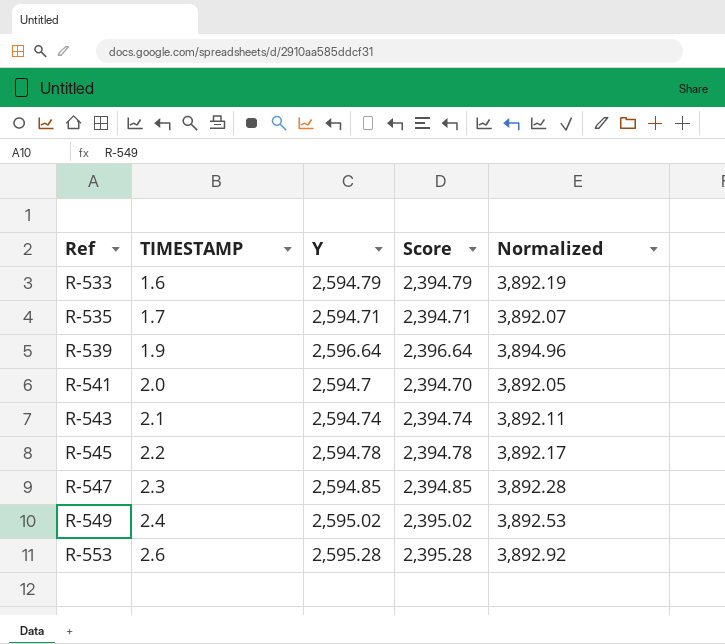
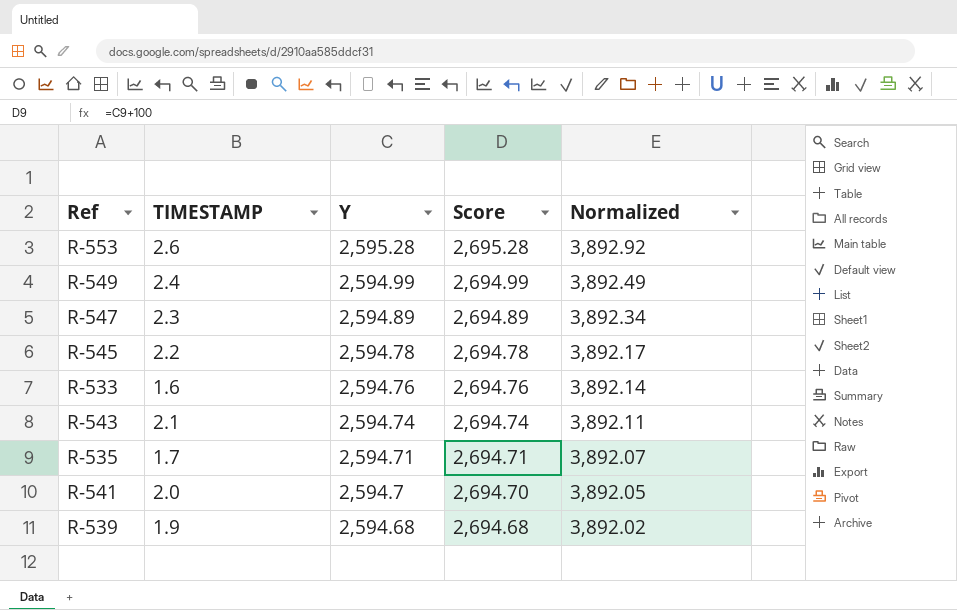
row order: Ref ascending -> Y descending
column Score | formula: [Y] - 200 -> [Y] + 100
R-549 | Y: 2,595.02 -> 2,594.99
R-549 | Normalized: 3,892.53 -> 3,892.49
R-547 | Y: 2,594.85 -> 2,594.89
R-547 | Normalized: 3,892.28 -> 3,892.34
R-533 | Y: 2,594.79 -> 2,594.76
R-533 | Normalized: 3,892.19 -> 3,892.14
R-539 | Y: 2,596.64 -> 2,594.68
R-539 | Normalized: 3,894.96 -> 3,892.02

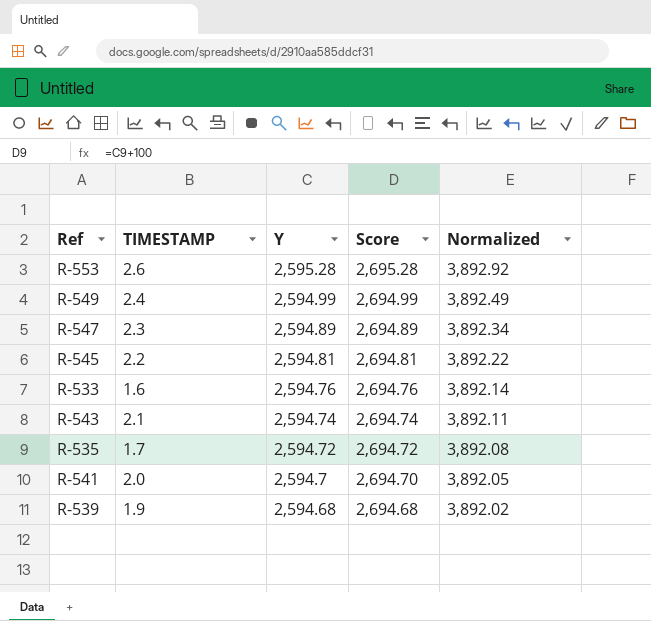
R-545 | Y: 2,594.78 -> 2,594.81
R-545 | Score: 2,694.78 -> 2,694.81
R-545 | Normalized: 3,892.17 -> 3,892.22
R-535 | Y: 2,594.71 -> 2,594.72
R-535 | Score: 2,694.71 -> 2,694.72
R-535 | Normalized: 3,892.07 -> 3,892.08

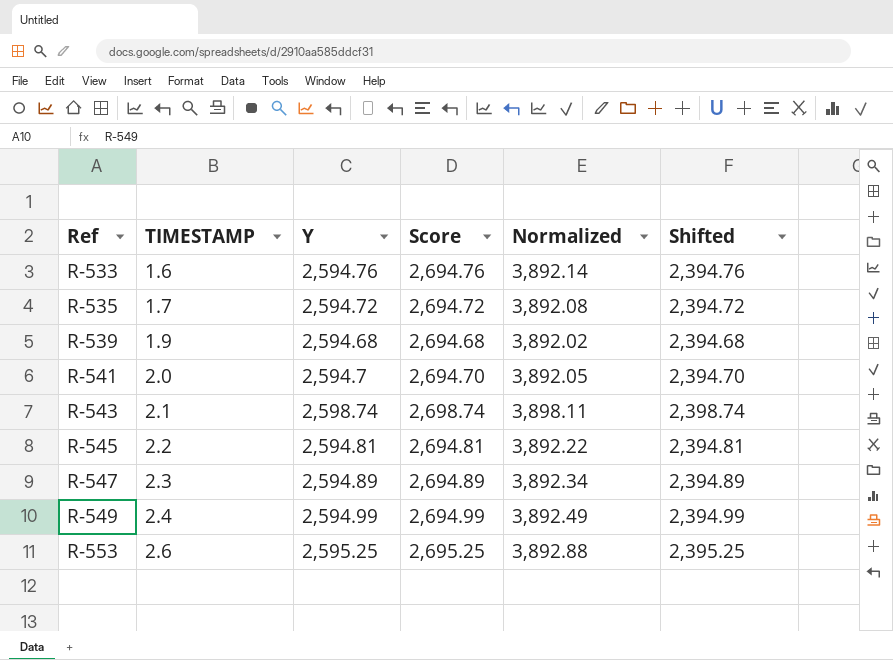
row order: Y descending -> Ref ascending
column Shifted | formula: none -> [Y] - 200
R-543 | Y: 2,594.74 -> 2,598.74
R-543 | Score: 2,694.74 -> 2,698.74
R-543 | Normalized: 3,892.11 -> 3,898.11
R-553 | Y: 2,595.28 -> 2,595.25
R-553 | Score: 2,695.28 -> 2,695.25
R-553 | Normalized: 3,892.92 -> 3,892.88

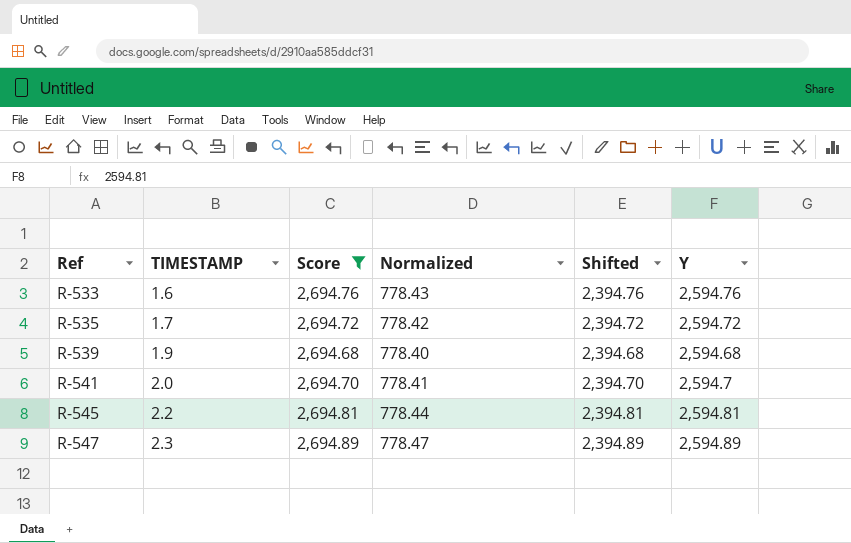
filter: none -> Score <= 2,694.89
column Normalized | formula: [Y] * 1.5 -> [Y] * 0.3
column Y | position: 3 -> 6

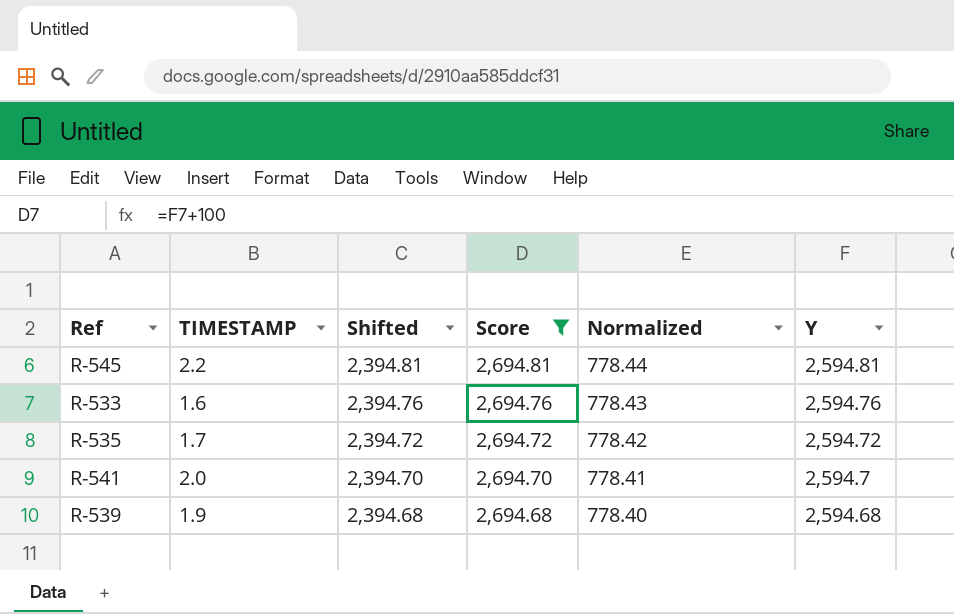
row order: Ref ascending -> Shifted descending
column Shifted | position: 5 -> 3
row R-547: 2.3 | 2,694.89 | 778.47 | 2,394.89 | 2,594.89 -> none

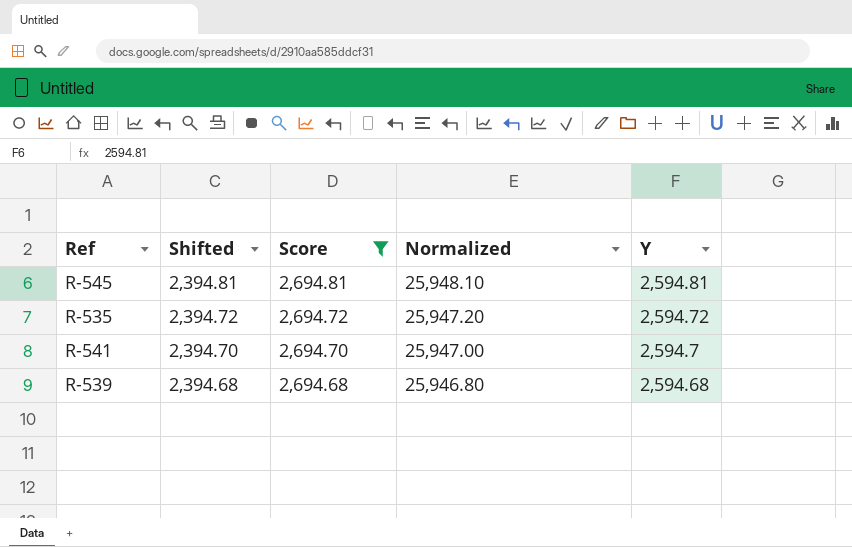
column TIMESTAMP | position: 2 -> none
column Normalized | formula: [Y] * 0.3 -> [Y] * 10
row R-533: 1.6 | 2,394.76 | 2,694.76 | 778.43 | 2,594.76 -> none

